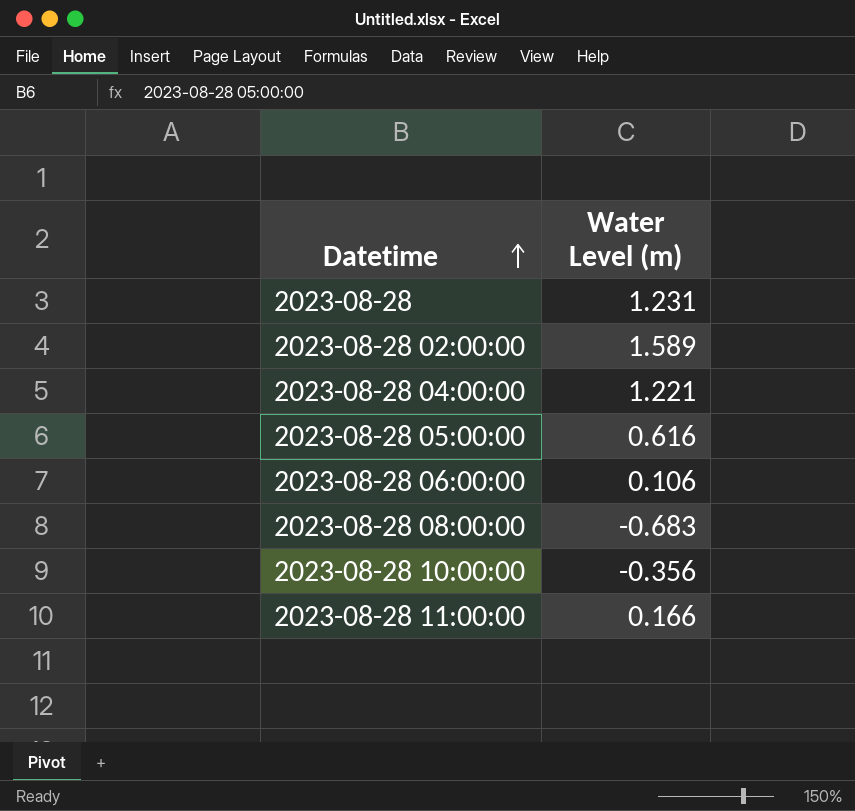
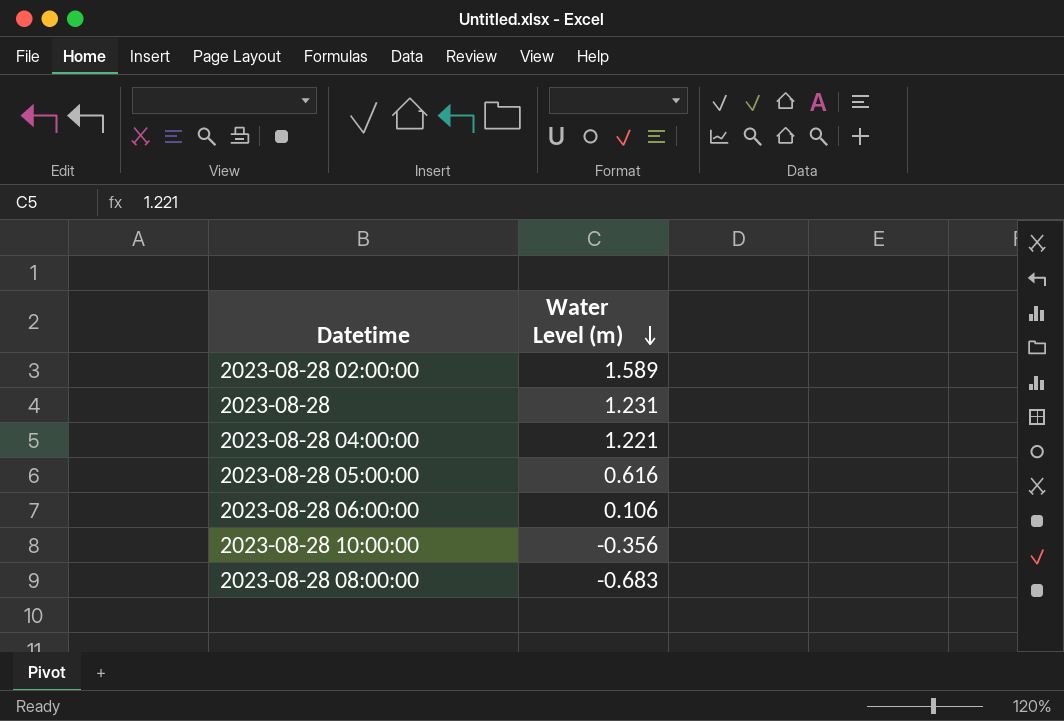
row order: Datetime ascending -> Water Level (m) descending
row 2023-08-28 11:00:00: 0.166 -> none

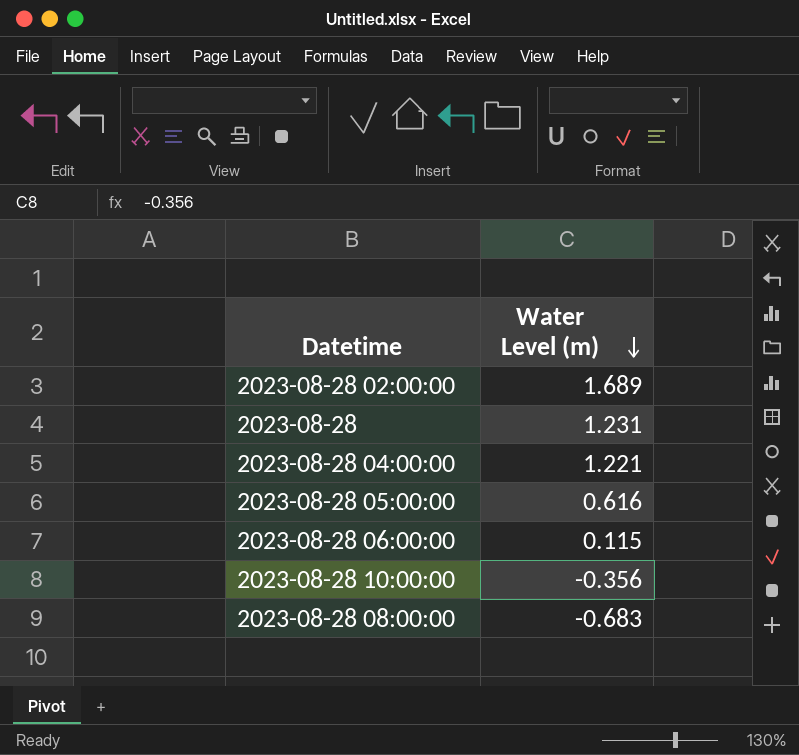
2023-08-28 02:00:00 | Water Level (m): 1.589 -> 1.689
2023-08-28 06:00:00 | Water Level (m): 0.106 -> 0.115

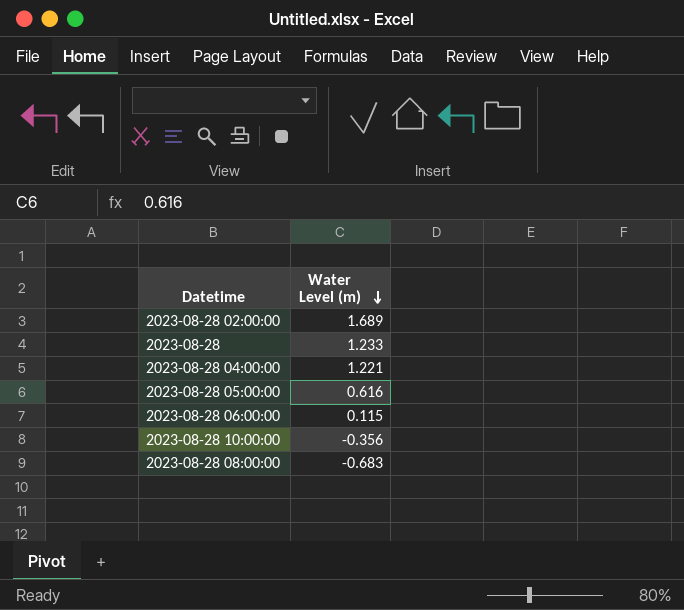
2023-08-28 | Water Level (m): 1.231 -> 1.233

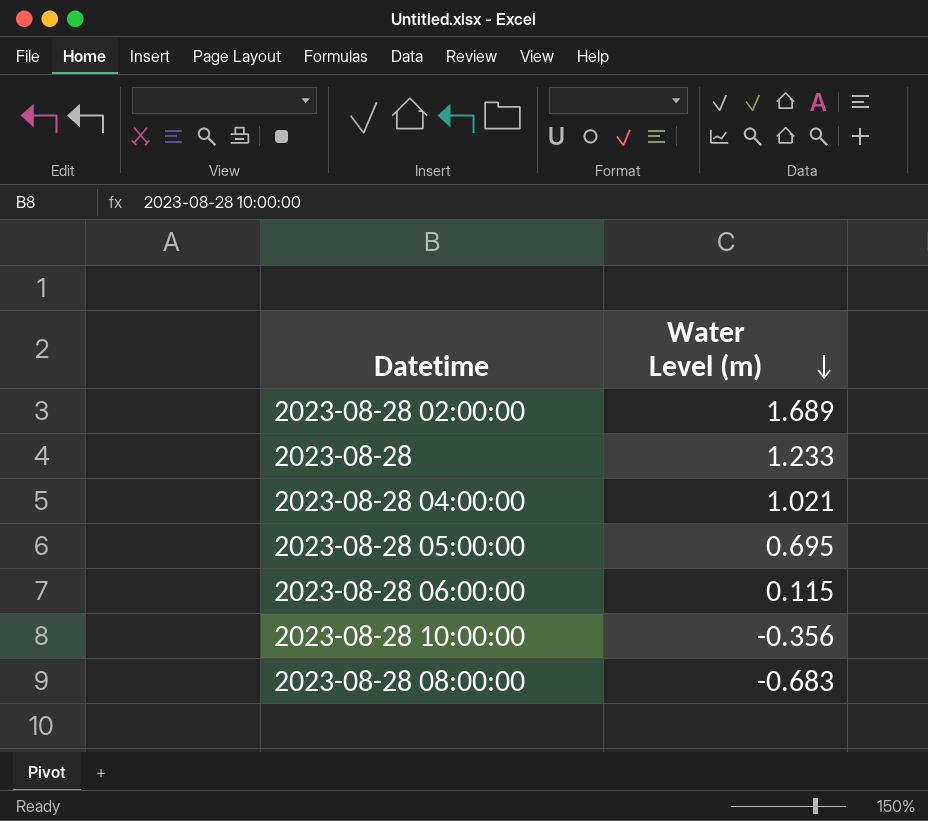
2023-08-28 04:00:00 | Water Level (m): 1.221 -> 1.021
2023-08-28 05:00:00 | Water Level (m): 0.616 -> 0.695

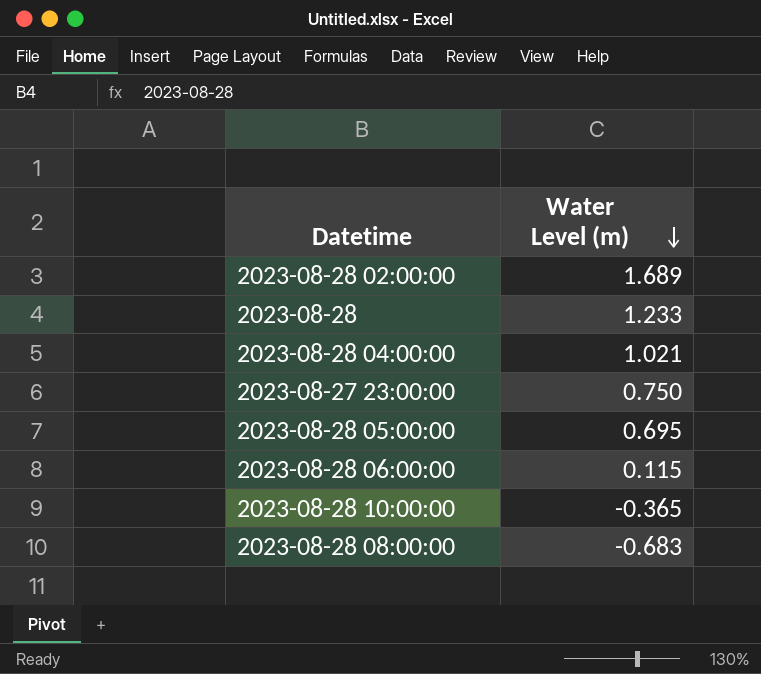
row 2023-08-27 23:00:00: none -> 0.750
2023-08-28 10:00:00 | Water Level (m): -0.356 -> -0.365

